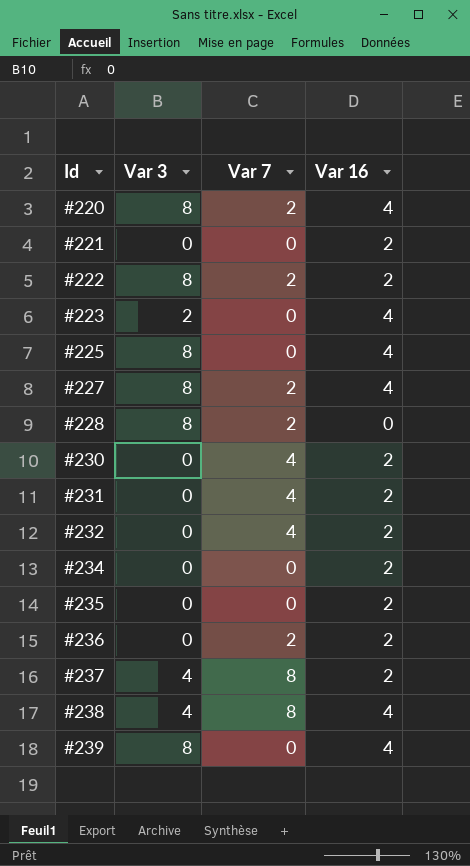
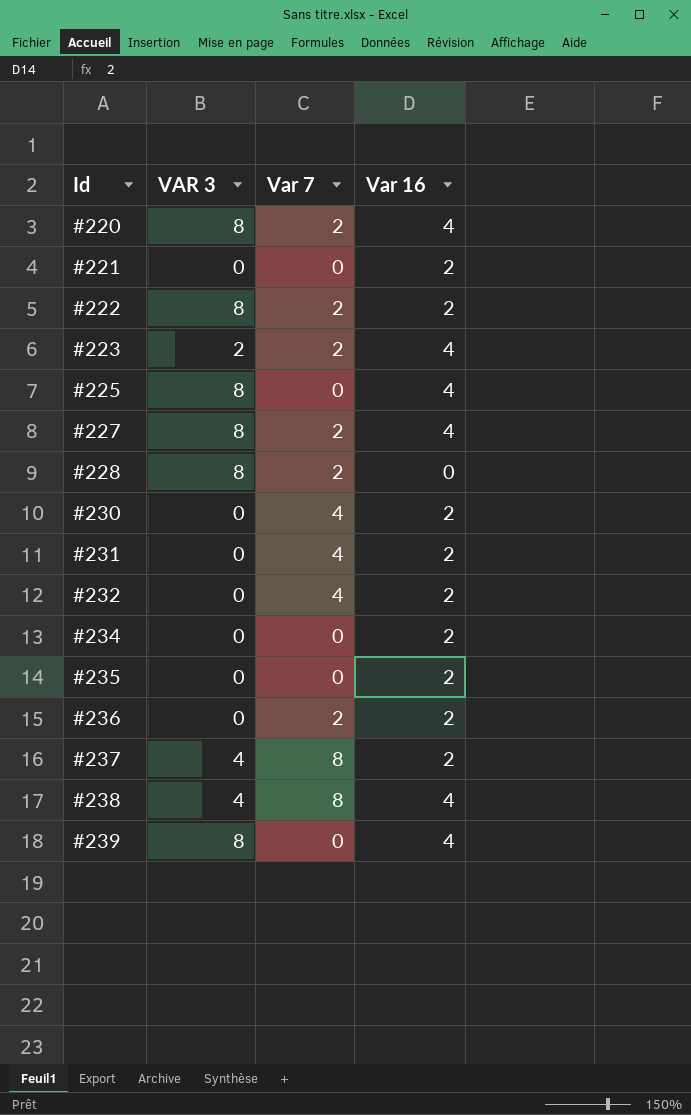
column name: Var 3 -> VAR 3
#223 | Var 7: 0 -> 2

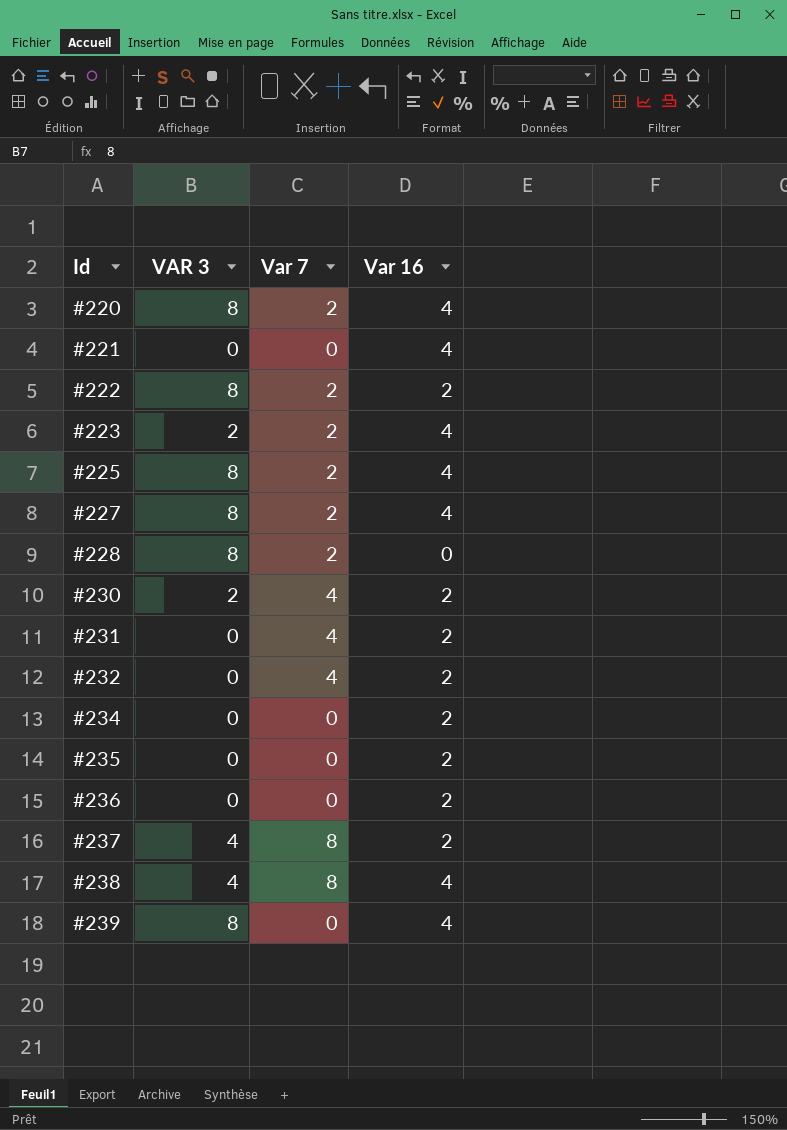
#221 | Var 16: 2 -> 4
#225 | Var 7: 0 -> 2
#230 | VAR 3: 0 -> 2
#236 | Var 7: 2 -> 0

